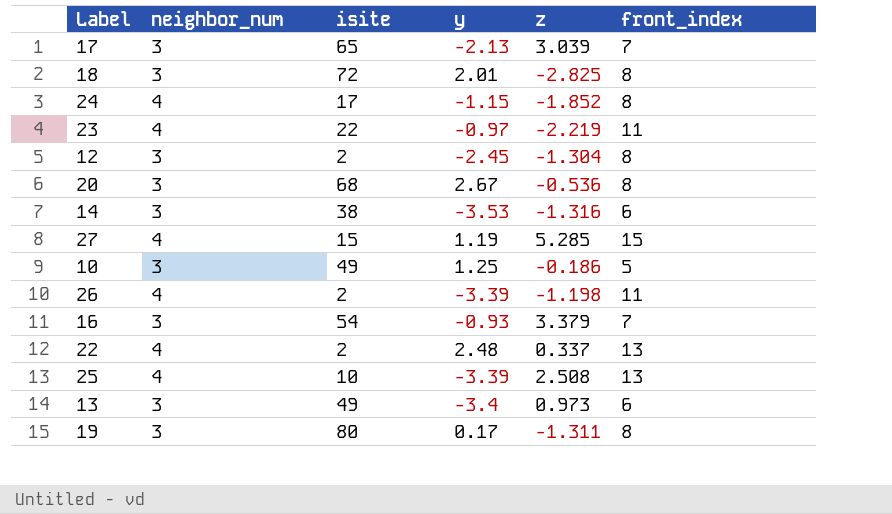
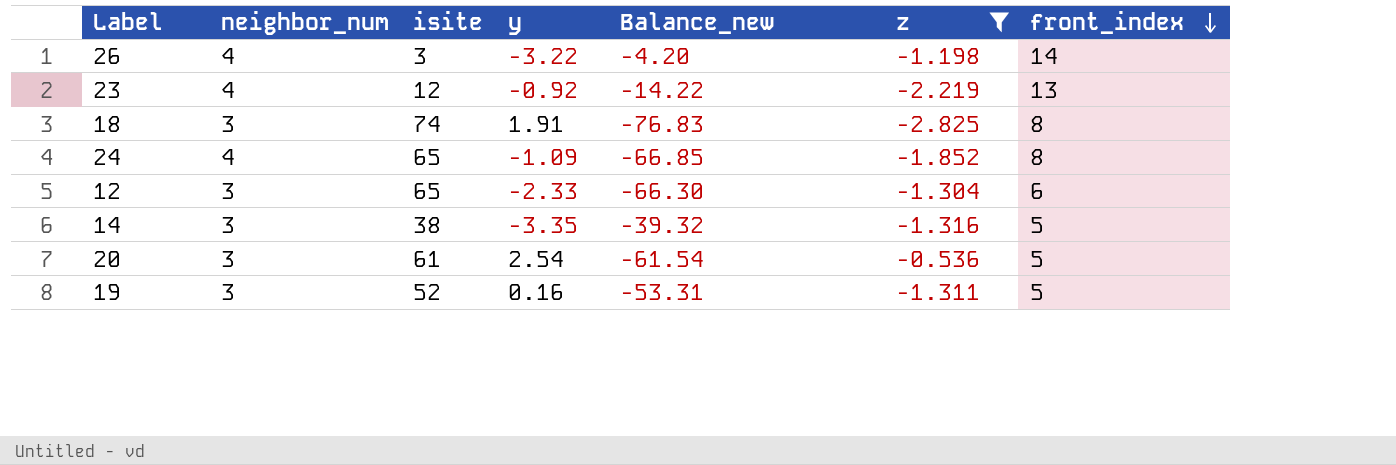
filter: none -> z <= -0.536
row order: none -> front_index descending
column Balance_new | formula: none -> [z] - [isite]
26 | isite: 2 -> 3
26 | y: -3.39 -> -3.22
26 | front_index: 11 -> 14
23 | isite: 22 -> 12
23 | y: -0.97 -> -0.92
23 | front_index: 11 -> 13
18 | isite: 72 -> 74
18 | y: 2.01 -> 1.91
24 | isite: 17 -> 65
24 | y: -1.15 -> -1.09
12 | isite: 2 -> 65
12 | y: -2.45 -> -2.33
12 | front_index: 8 -> 6
14 | y: -3.53 -> -3.35
14 | front_index: 6 -> 5
20 | isite: 68 -> 61
20 | y: 2.67 -> 2.54
20 | front_index: 8 -> 5
19 | isite: 80 -> 52
19 | y: 0.17 -> 0.16
19 | front_index: 8 -> 5

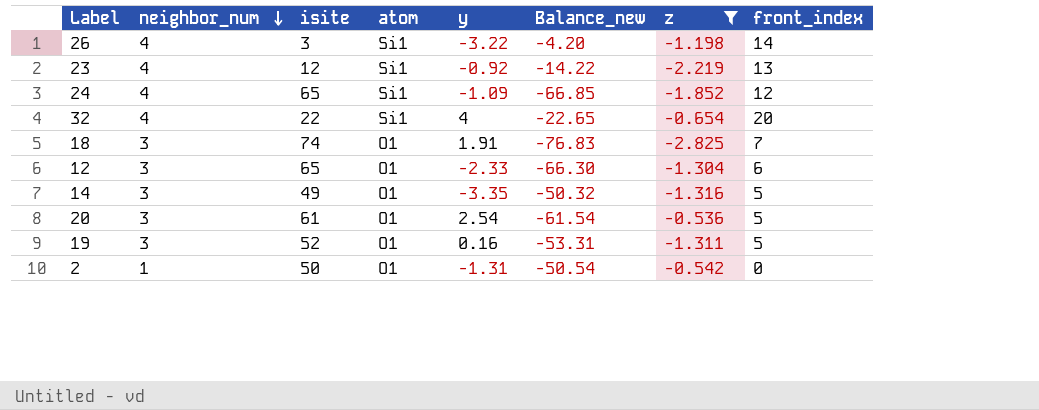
row order: front_index descending -> neighbor_num descending
column atom | position: none -> 4
24 | front_index: 8 -> 12
row 32: none -> 4 | 22 | Si1 | 4 | -22.65 | -0.654 | 20
18 | front_index: 8 -> 7
14 | isite: 38 -> 49
14 | Balance_new: -39.32 -> -50.32
row 2: none -> 1 | 50 | O1 | -1.31 | -50.54 | -0.542 | 0

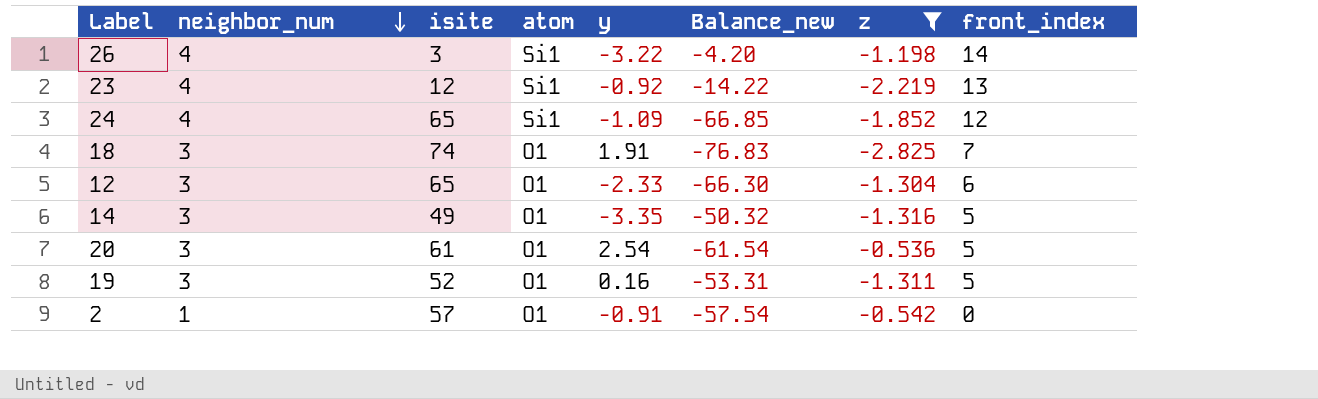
row 32: 4 | 22 | Si1 | 4 | -22.65 | -0.654 | 20 -> none
2 | isite: 50 -> 57
2 | y: -1.31 -> -0.91
2 | Balance_new: -50.54 -> -57.54

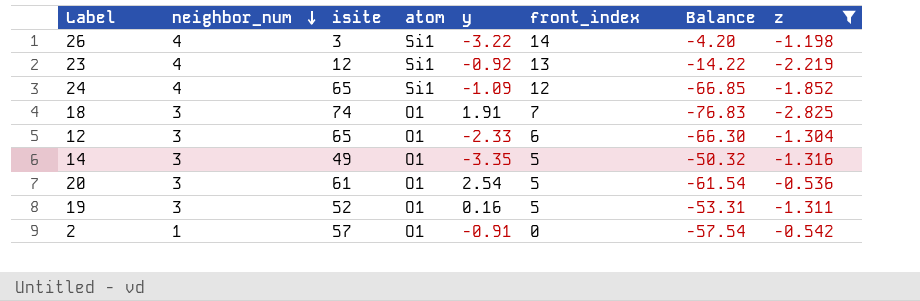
column front_index | position: 8 -> 6
column name: Balance_new -> Balance

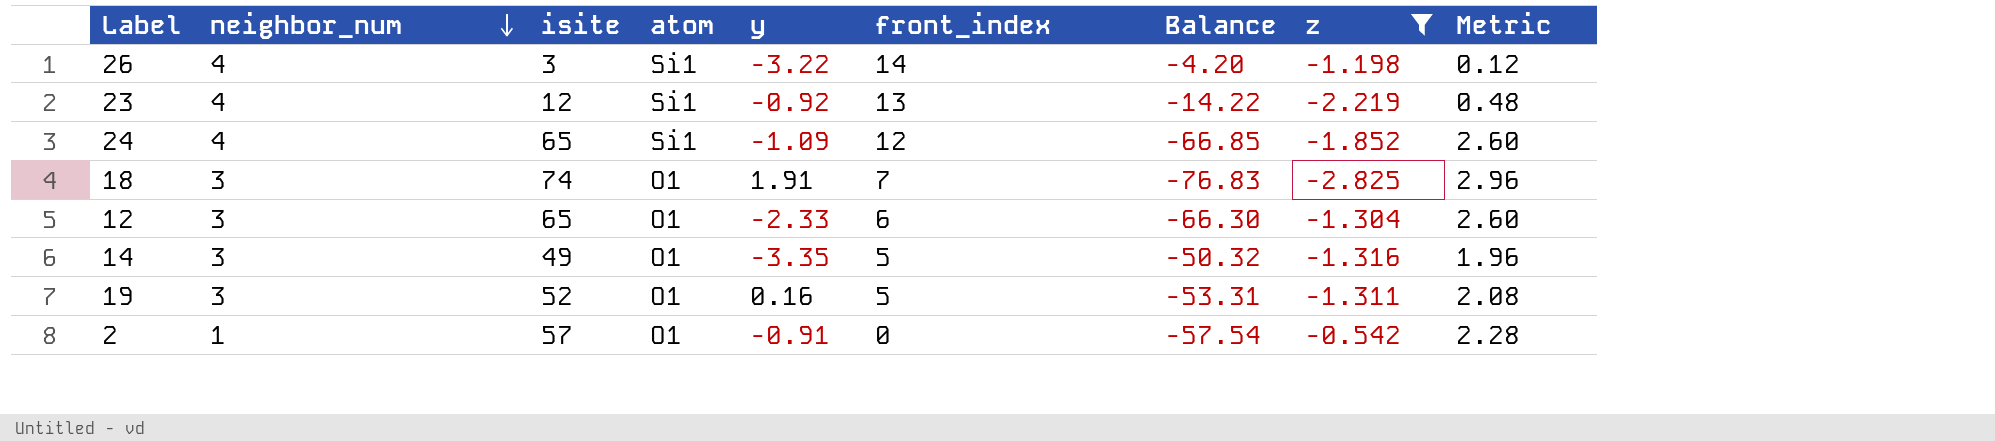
column Metric | formula: none -> [isite] * 0.04
row 20: 3 | 61 | O1 | 2.54 | 5 | -61.54 | -0.536 -> none

